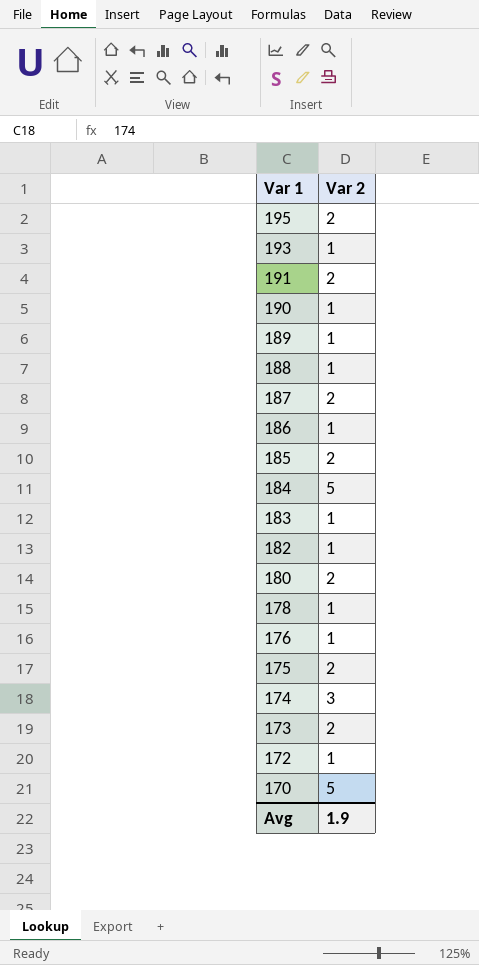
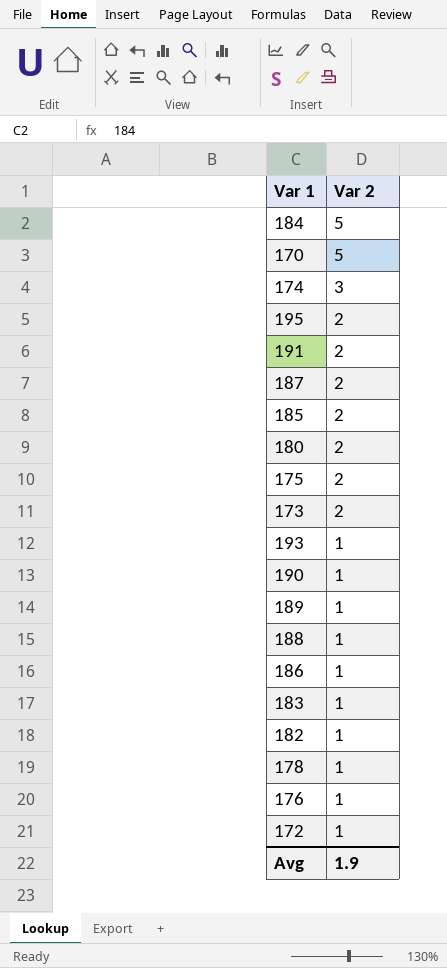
row order: Var 1 descending -> Var 2 descending

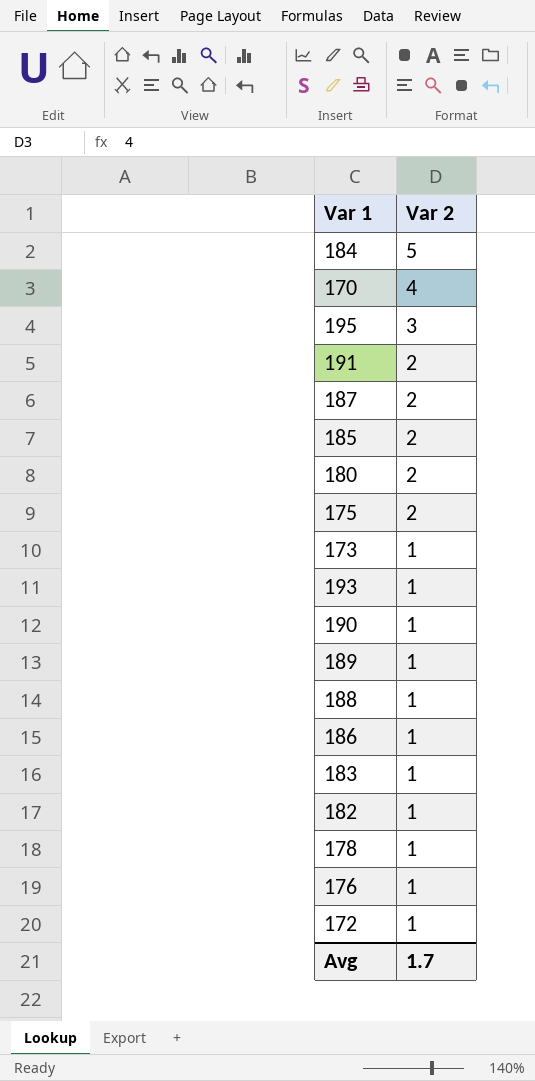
row 174: 3 -> none
170 | Var 2: 5 -> 4
195 | Var 2: 2 -> 3
173 | Var 2: 2 -> 1
Avg | Var 2: 1.9 -> 1.7

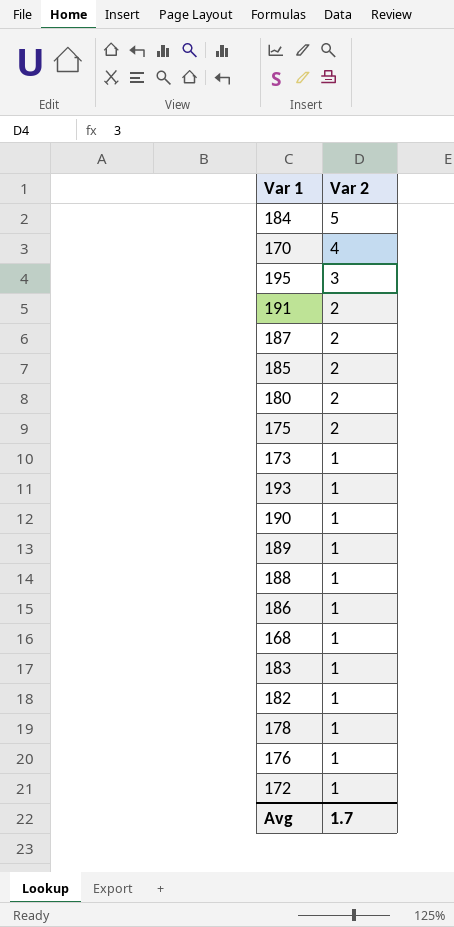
row 168: none -> 1

